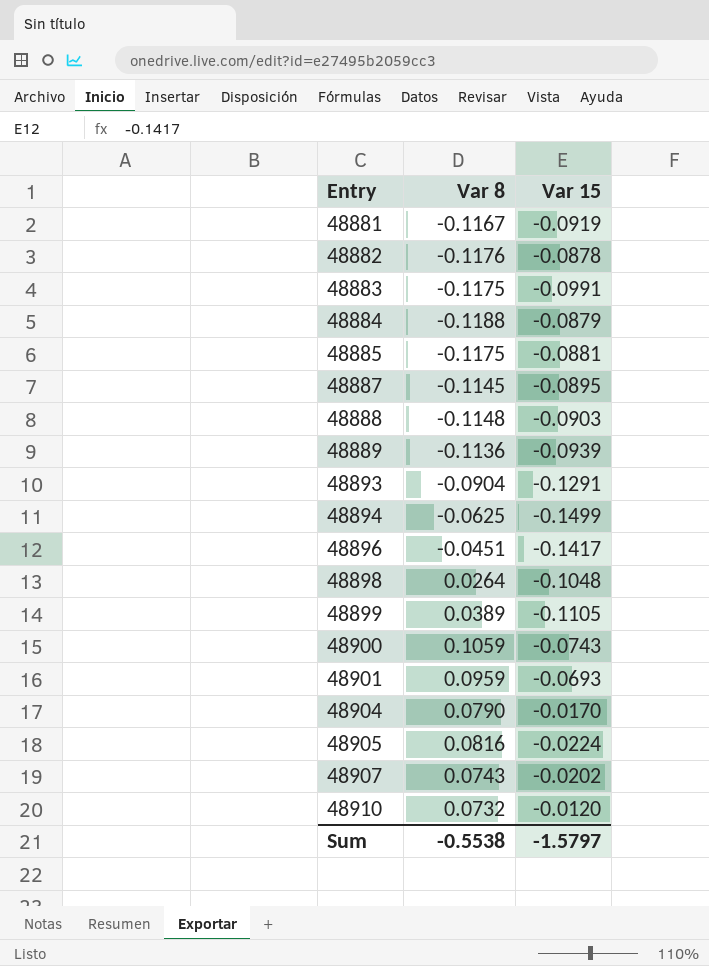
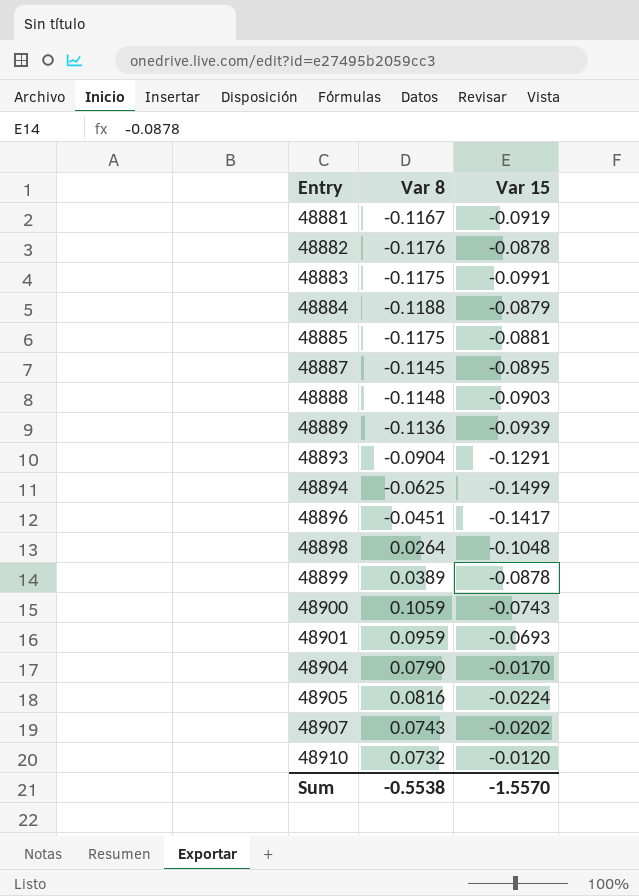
48899 | Var 15: -0.1105 -> -0.0878
Sum | Var 15: -1.5797 -> -1.5570

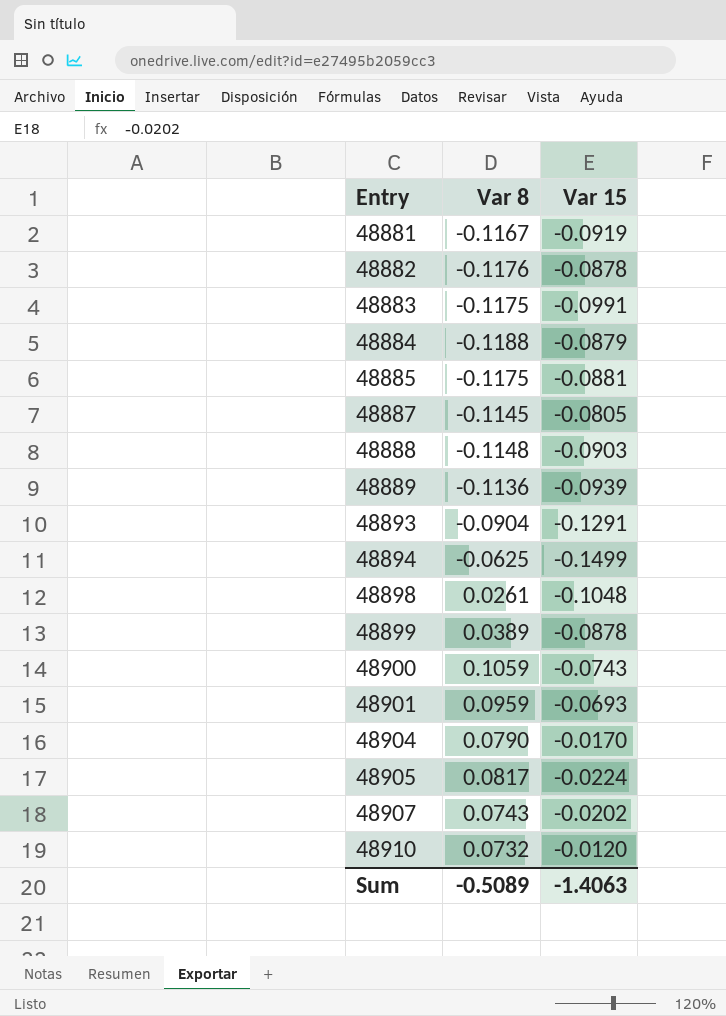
row 48896: -0.0451 | -0.1417 -> none
48887 | Var 15: -0.0895 -> -0.0805
48898 | Var 8: 0.0264 -> 0.0261
48905 | Var 8: 0.0816 -> 0.0817
Sum | Var 8: -0.5538 -> -0.5089
Sum | Var 15: -1.5570 -> -1.4063

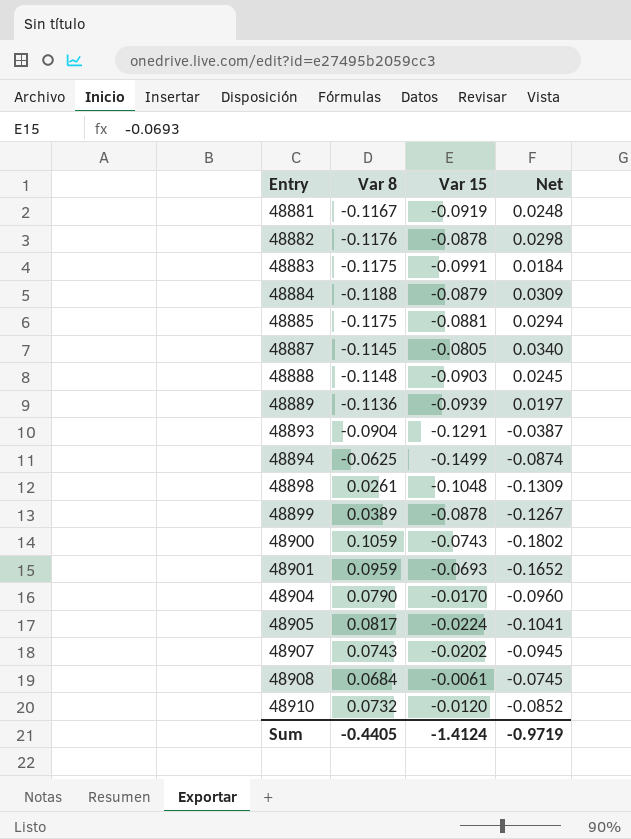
column Net | formula: none -> [Var 15] - [Var 8]
row 48908: none -> 0.0684 | -0.0061 | -0.0745
Sum | Var 8: -0.5089 -> -0.4405
Sum | Var 15: -1.4063 -> -1.4124

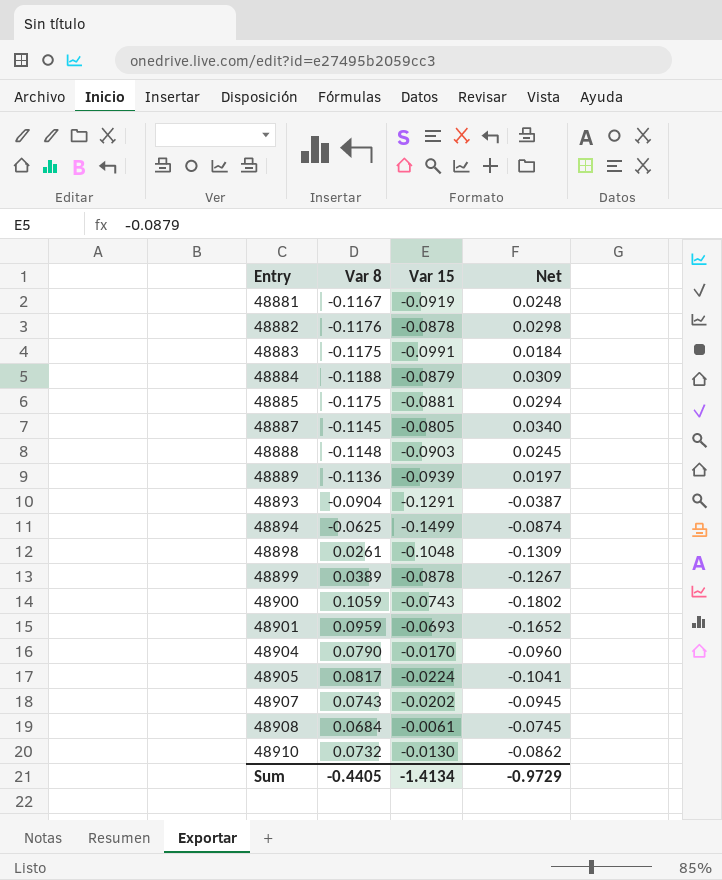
48910 | Var 15: -0.0120 -> -0.0130
48910 | Net: -0.0852 -> -0.0862
Sum | Var 15: -1.4124 -> -1.4134
Sum | Net: -0.9719 -> -0.9729

